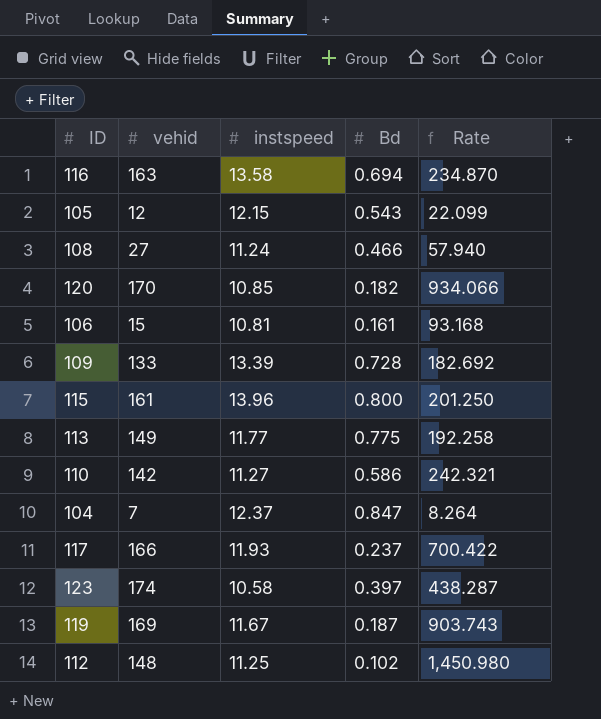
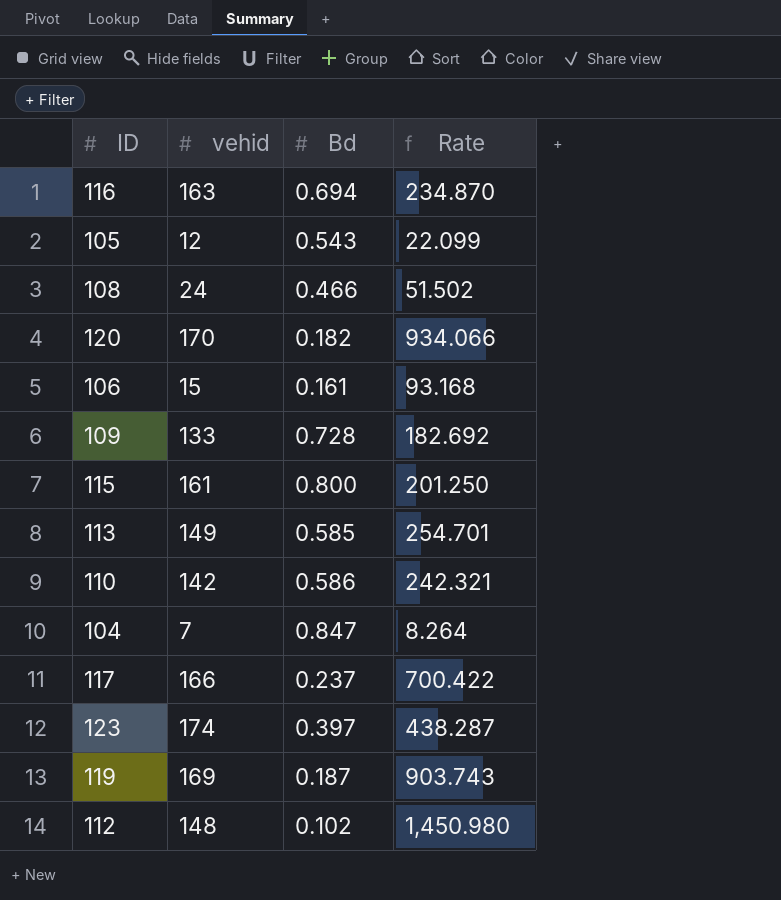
column instspeed | position: 3 -> none
108 | vehid: 27 -> 24
108 | Rate: 57.940 -> 51.502
113 | Bd: 0.775 -> 0.585
113 | Rate: 192.258 -> 254.701

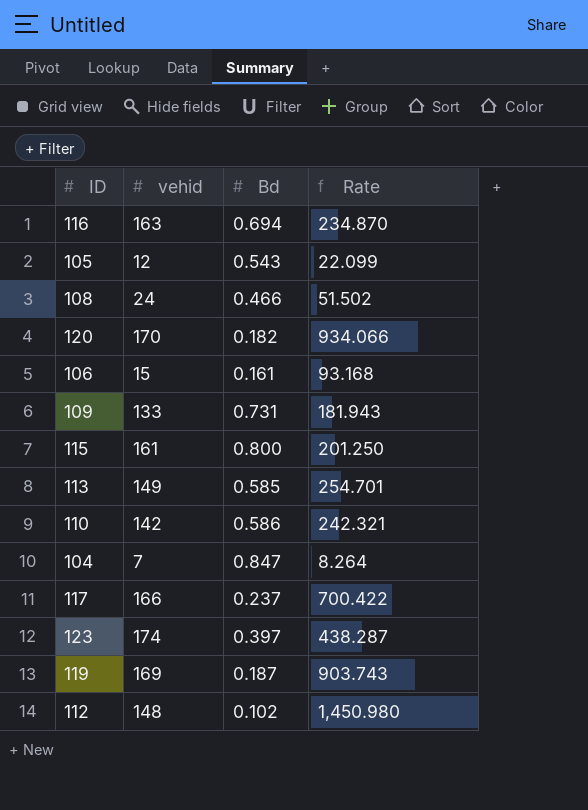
109 | Bd: 0.728 -> 0.731
109 | Rate: 182.692 -> 181.943

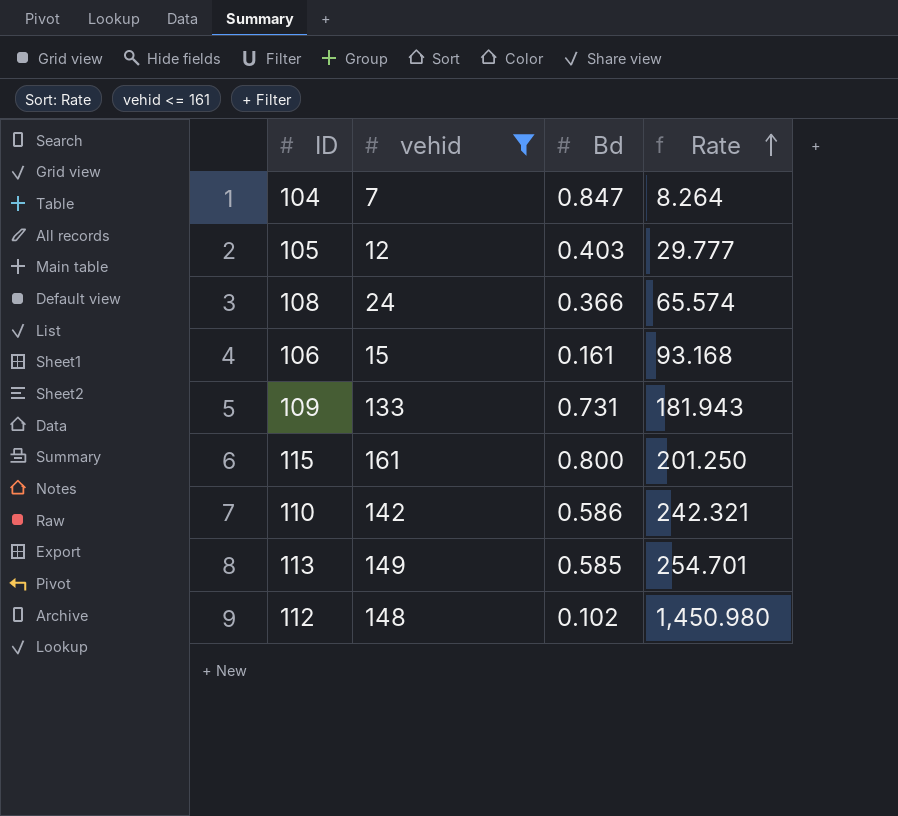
filter: none -> vehid <= 161
row order: none -> Rate ascending
105 | Bd: 0.543 -> 0.403
105 | Rate: 22.099 -> 29.777
108 | Bd: 0.466 -> 0.366
108 | Rate: 51.502 -> 65.574

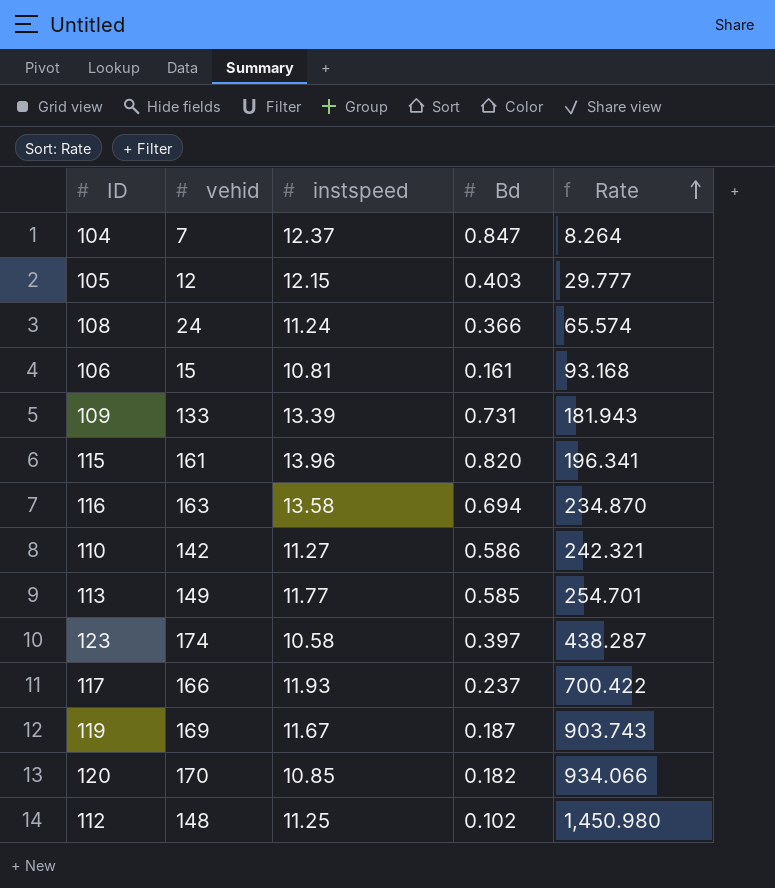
filter: vehid <= 161 -> none
column instspeed | position: none -> 3
115 | Bd: 0.800 -> 0.820
115 | Rate: 201.250 -> 196.341

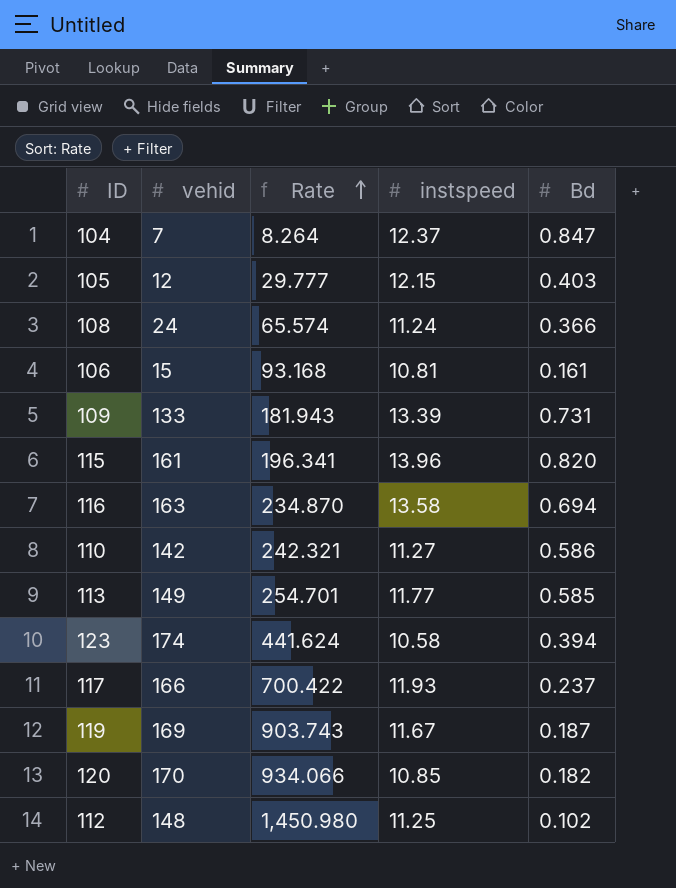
column Rate | position: 5 -> 3
123 | Rate: 438.287 -> 441.624
123 | Bd: 0.397 -> 0.394

